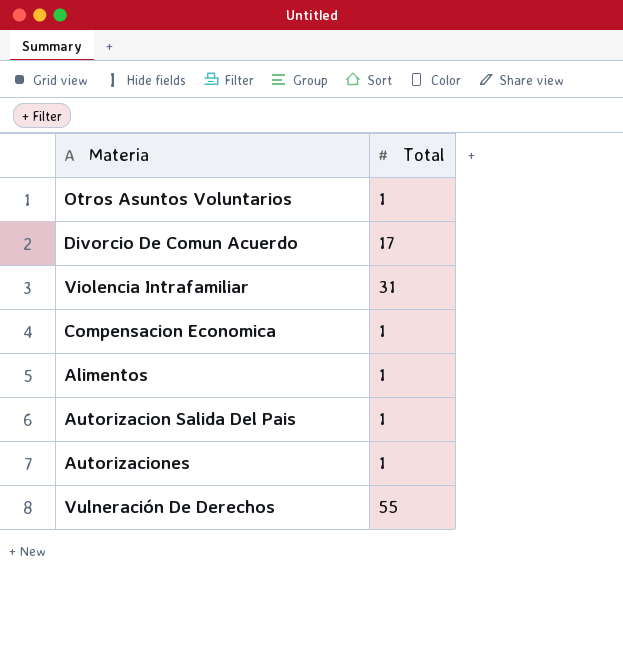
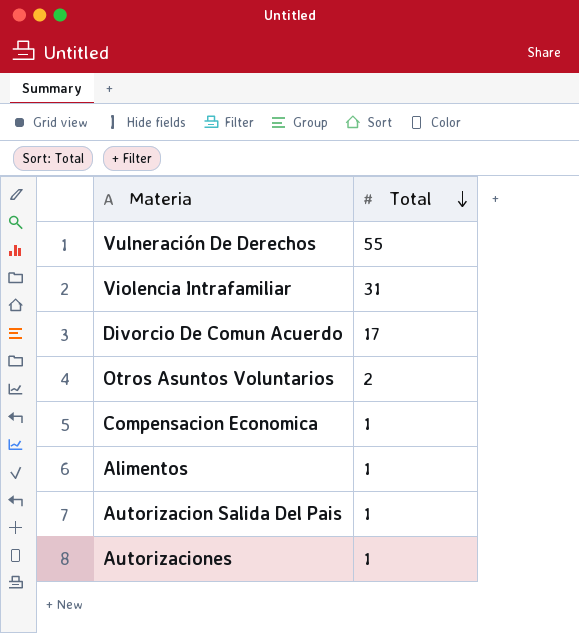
row order: none -> Total descending
Otros Asuntos Voluntarios | Total: 1 -> 2

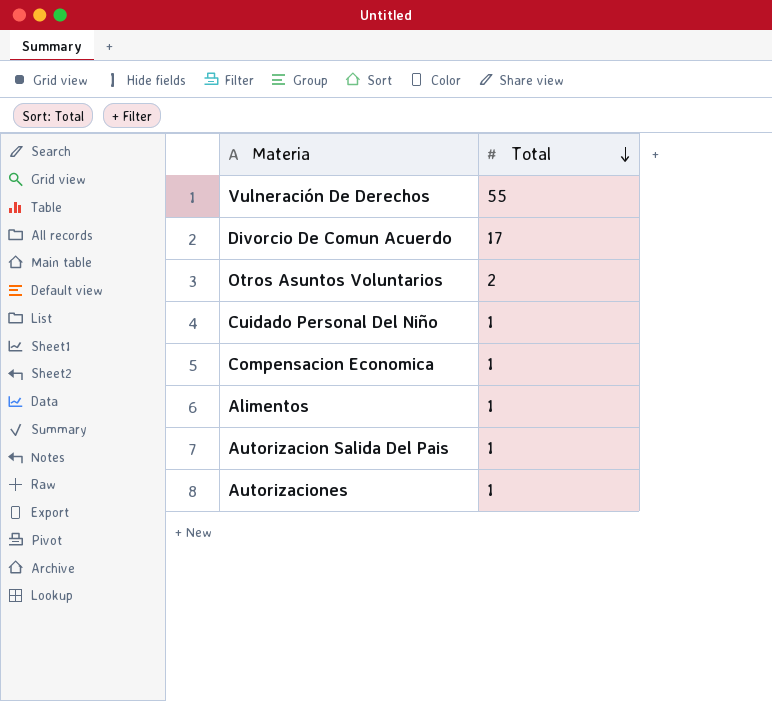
row Violencia Intrafamiliar: 31 -> none
row Cuidado Personal Del Niño: none -> 1

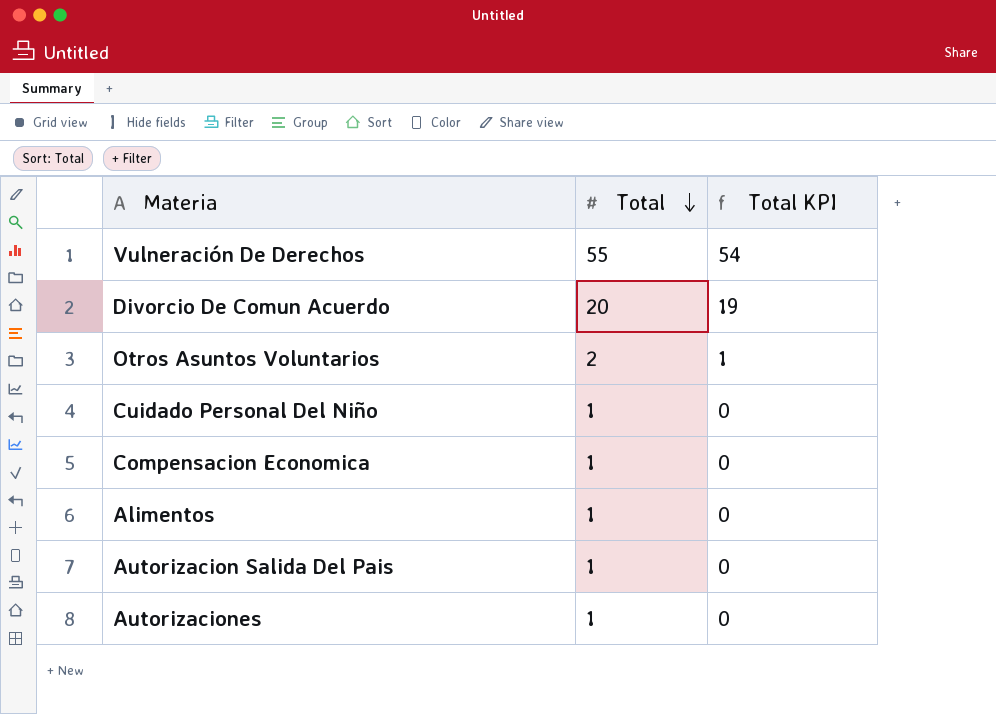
column Total KPI | formula: none -> [Total] - 1
Divorcio De Comun Acuerdo | Total: 17 -> 20

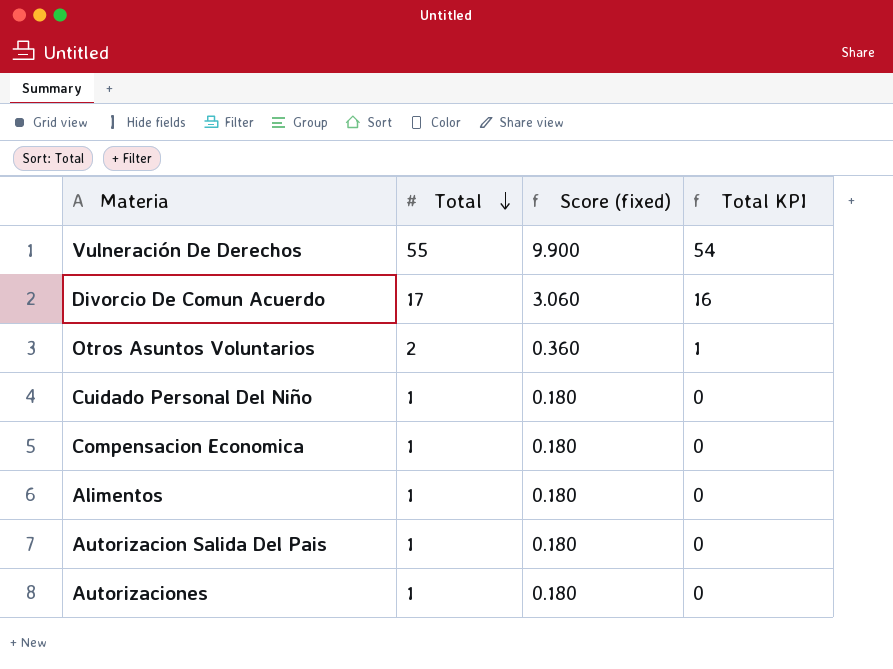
column Score (fixed) | formula: none -> [Total] * 0.18
Divorcio De Comun Acuerdo | Total: 20 -> 17
Divorcio De Comun Acuerdo | Total KPI: 19 -> 16

